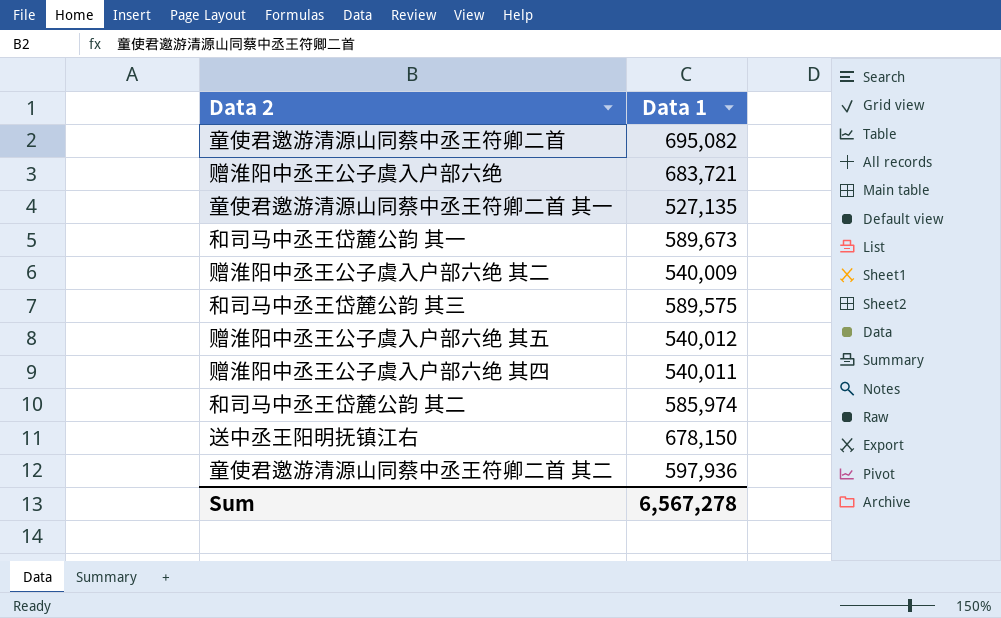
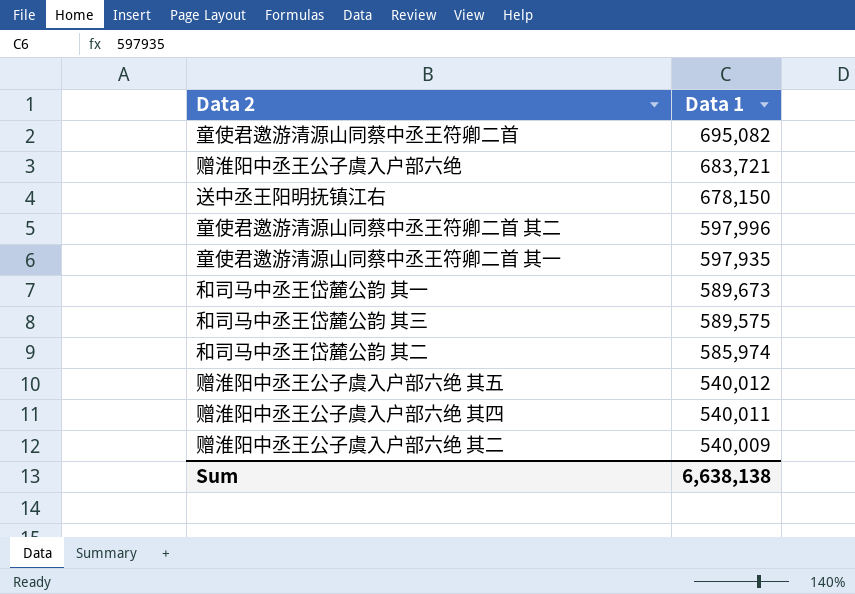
row order: none -> Data 1 descending
童使君邀游清源山同蔡中丞王符卿二首 其二 | Data 1: 597,936 -> 597,996
童使君邀游清源山同蔡中丞王符卿二首 其一 | Data 1: 527,135 -> 597,935
Sum | Data 1: 6,567,278 -> 6,638,138

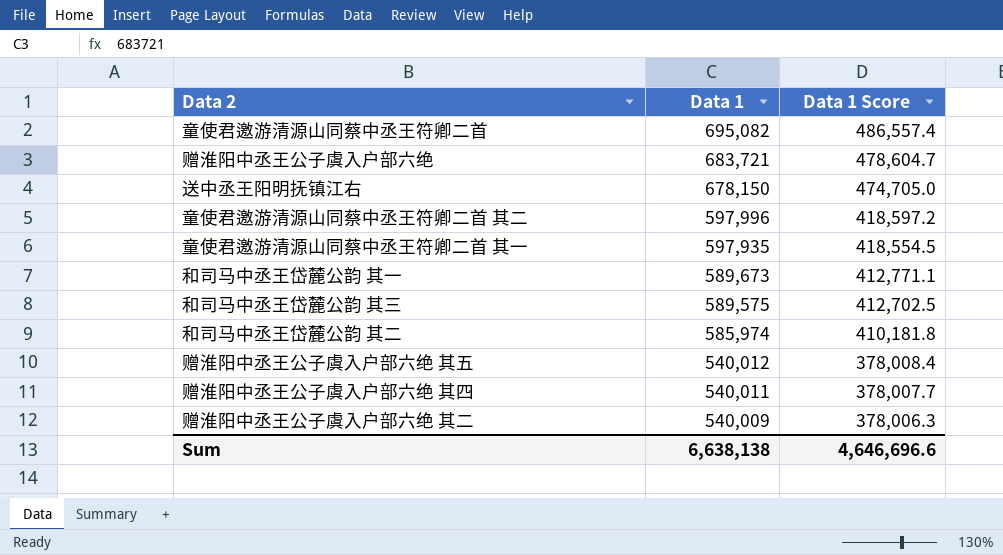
column Data 1 Score | formula: none -> [Data 1] * 0.7

